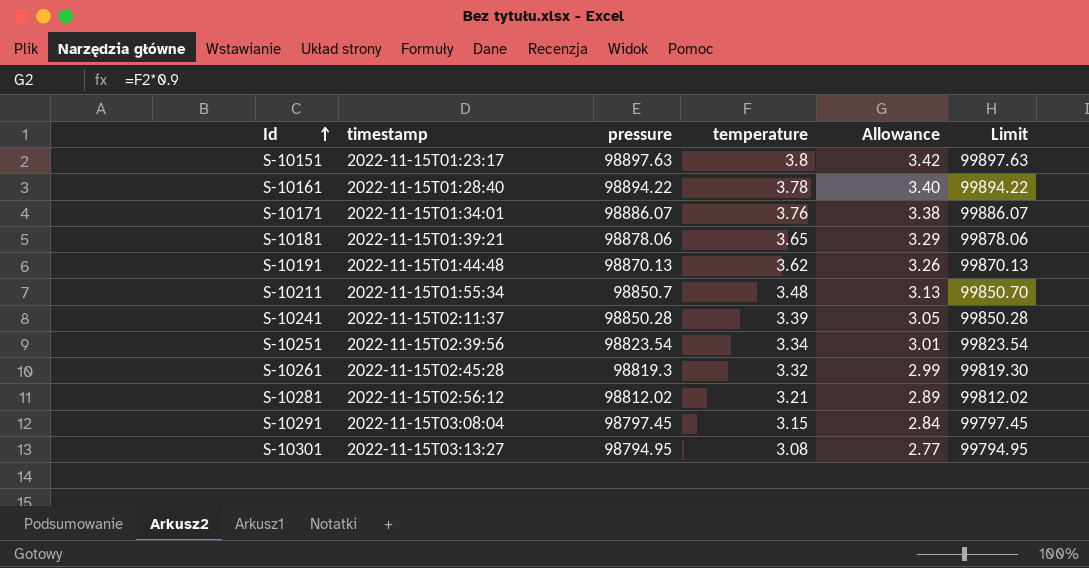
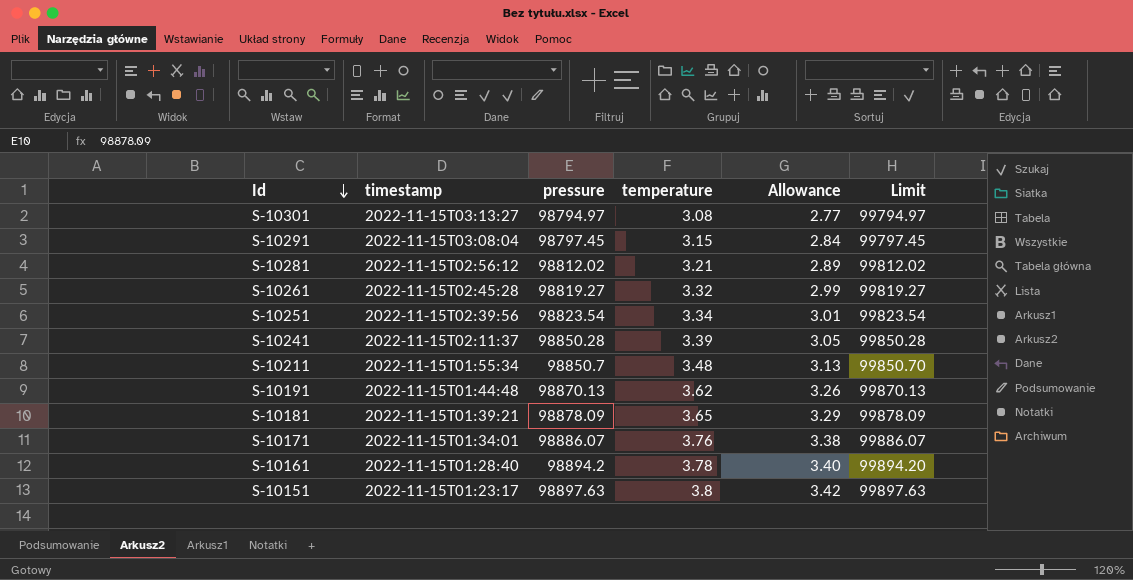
row order: Id ascending -> Id descending
S-10301 | pressure: 98794.95 -> 98794.97
S-10301 | Limit: 99794.95 -> 99794.97
S-10261 | pressure: 98819.3 -> 98819.27
S-10261 | Limit: 99819.30 -> 99819.27
S-10181 | pressure: 98878.06 -> 98878.09
S-10181 | Limit: 99878.06 -> 99878.09
S-10161 | pressure: 98894.22 -> 98894.2
S-10161 | Limit: 99894.22 -> 99894.20

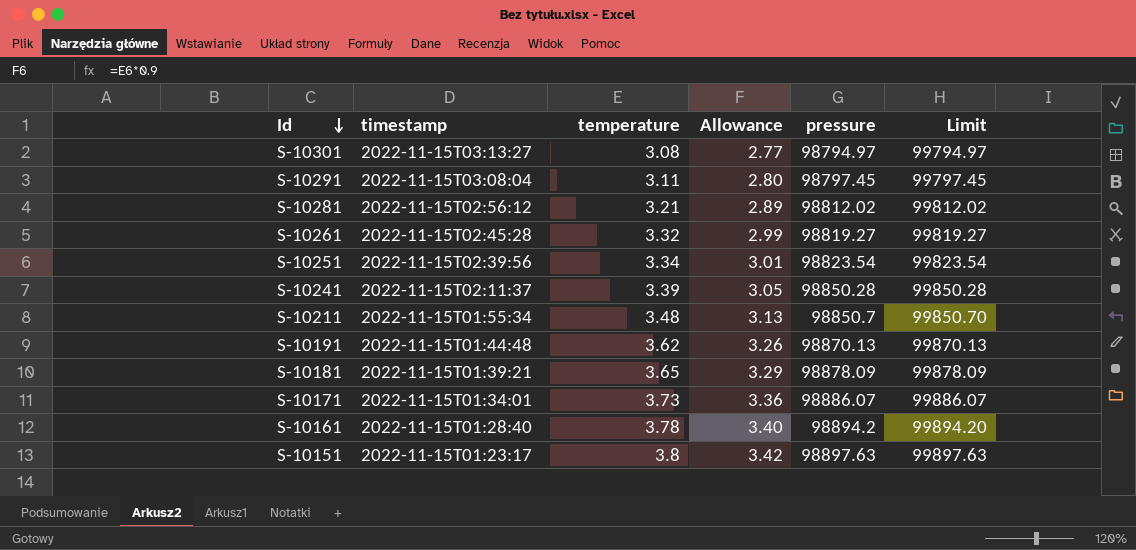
column pressure | position: 3 -> 5
S-10291 | temperature: 3.15 -> 3.11
S-10291 | Allowance: 2.84 -> 2.80
S-10171 | temperature: 3.76 -> 3.73
S-10171 | Allowance: 3.38 -> 3.36

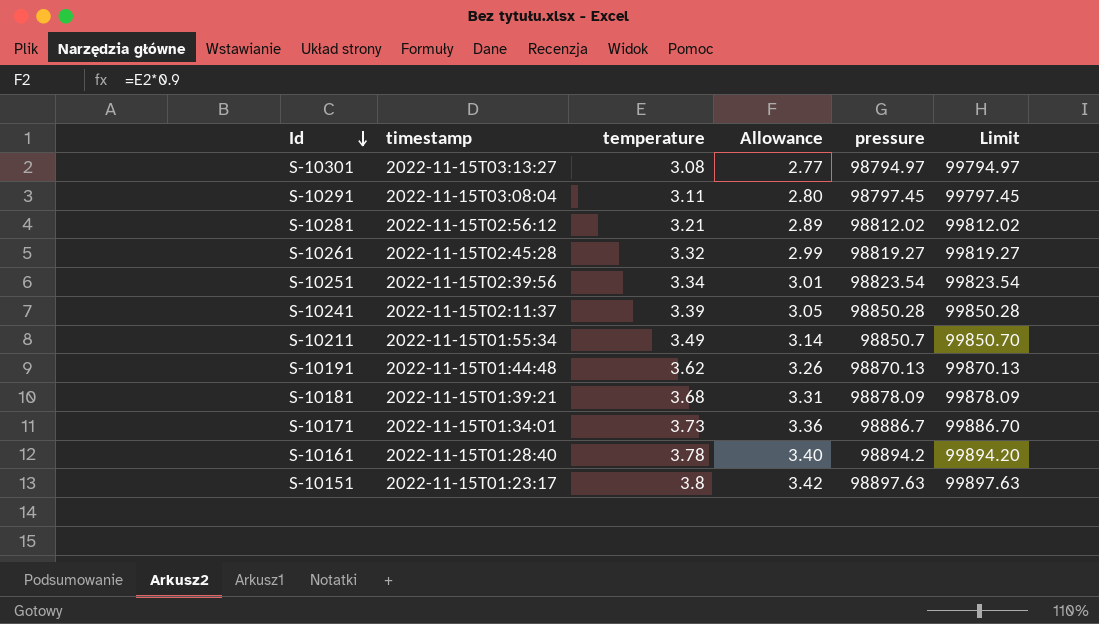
S-10211 | temperature: 3.48 -> 3.49
S-10211 | Allowance: 3.13 -> 3.14
S-10181 | temperature: 3.65 -> 3.68
S-10181 | Allowance: 3.29 -> 3.31
S-10171 | pressure: 98886.07 -> 98886.7
S-10171 | Limit: 99886.07 -> 99886.70

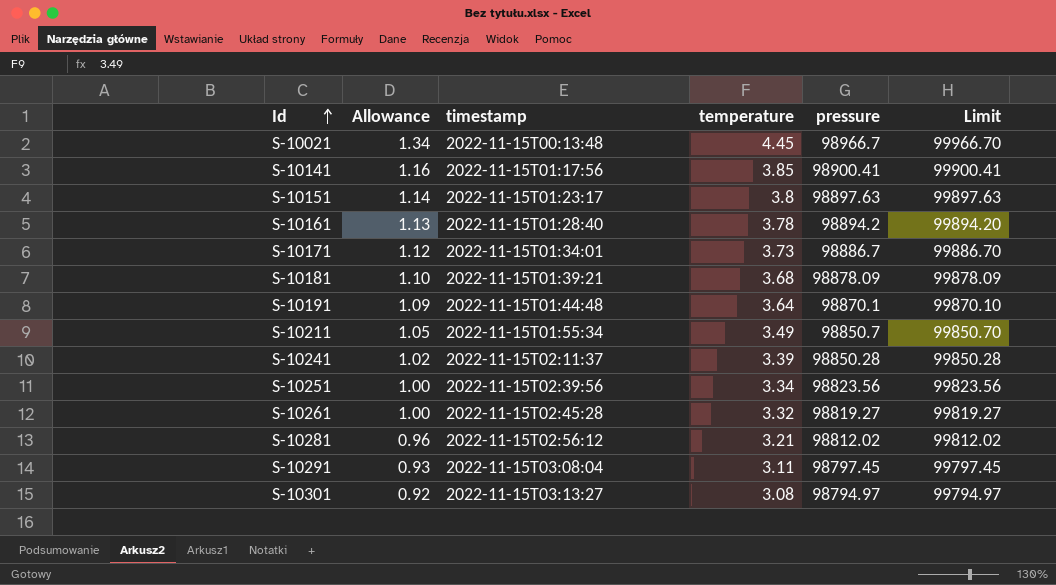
row order: Id descending -> Id ascending
column Allowance | formula: [temperature] * 0.9 -> [temperature] * 0.3
column Allowance | position: 4 -> 2
row S-10021: none -> 1.34 | 2022-11-15T00:13:48 | 4.45 | 98966.7 | 99966.70
row S-10141: none -> 1.16 | 2022-11-15T01:17:56 | 3.85 | 98900.41 | 99900.41
S-10191 | temperature: 3.62 -> 3.64
S-10191 | pressure: 98870.13 -> 98870.1
S-10191 | Limit: 99870.13 -> 99870.10
S-10251 | pressure: 98823.54 -> 98823.56
S-10251 | Limit: 99823.54 -> 99823.56

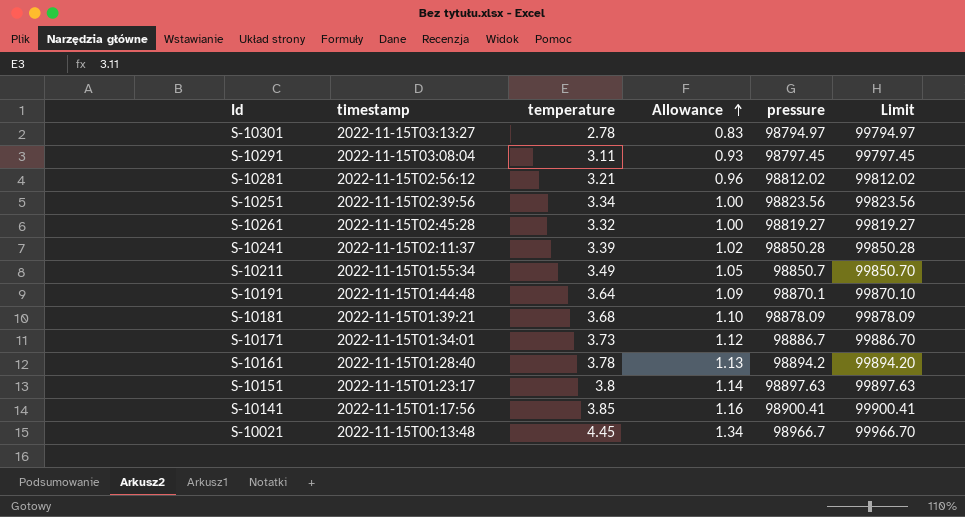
row order: Id ascending -> Allowance ascending
column Allowance | position: 2 -> 4
S-10301 | temperature: 3.08 -> 2.78
S-10301 | Allowance: 0.92 -> 0.83

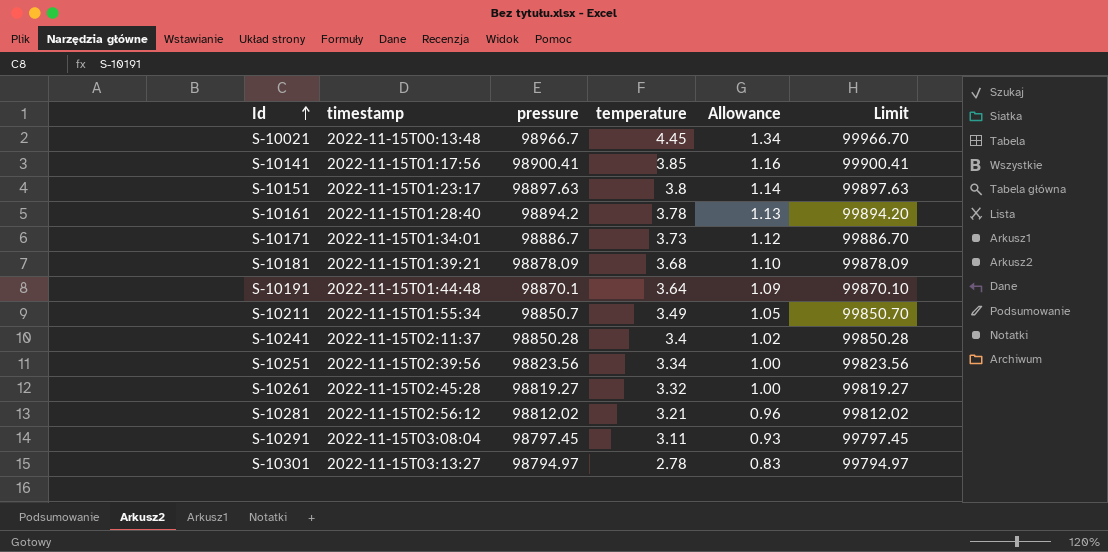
row order: Allowance ascending -> Id ascending
column pressure | position: 5 -> 3
S-10241 | temperature: 3.39 -> 3.4

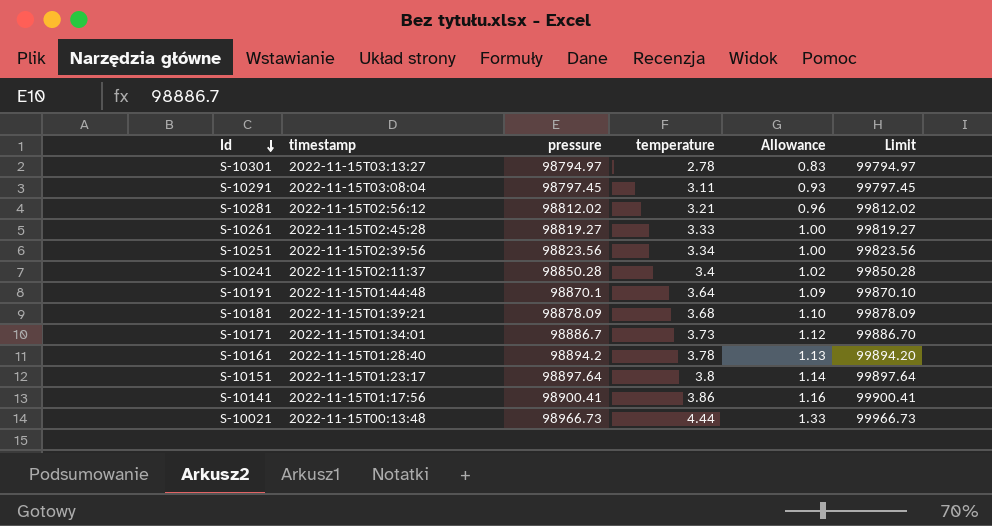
row order: Id ascending -> Id descending
row S-10211: 2022-11-15T01:55:34 | 98850.7 | 3.49 | 1.05 | 99850.70 -> none
S-10261 | temperature: 3.32 -> 3.33
S-10151 | pressure: 98897.63 -> 98897.64
S-10151 | Limit: 99897.63 -> 99897.64
S-10141 | temperature: 3.85 -> 3.86
S-10021 | pressure: 98966.7 -> 98966.73
S-10021 | temperature: 4.45 -> 4.44
S-10021 | Allowance: 1.34 -> 1.33
S-10021 | Limit: 99966.70 -> 99966.73

